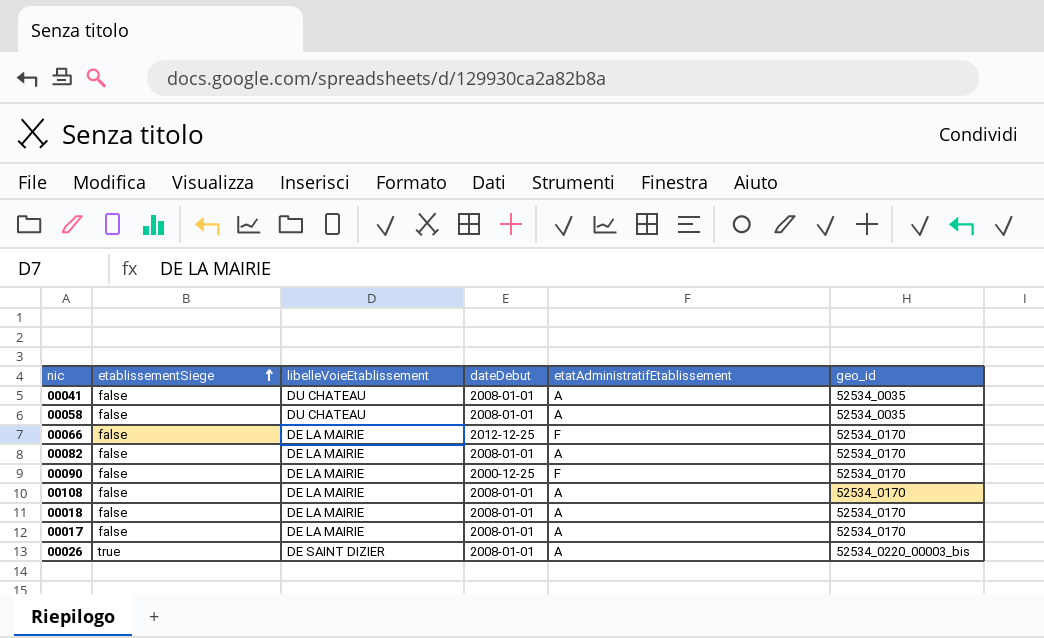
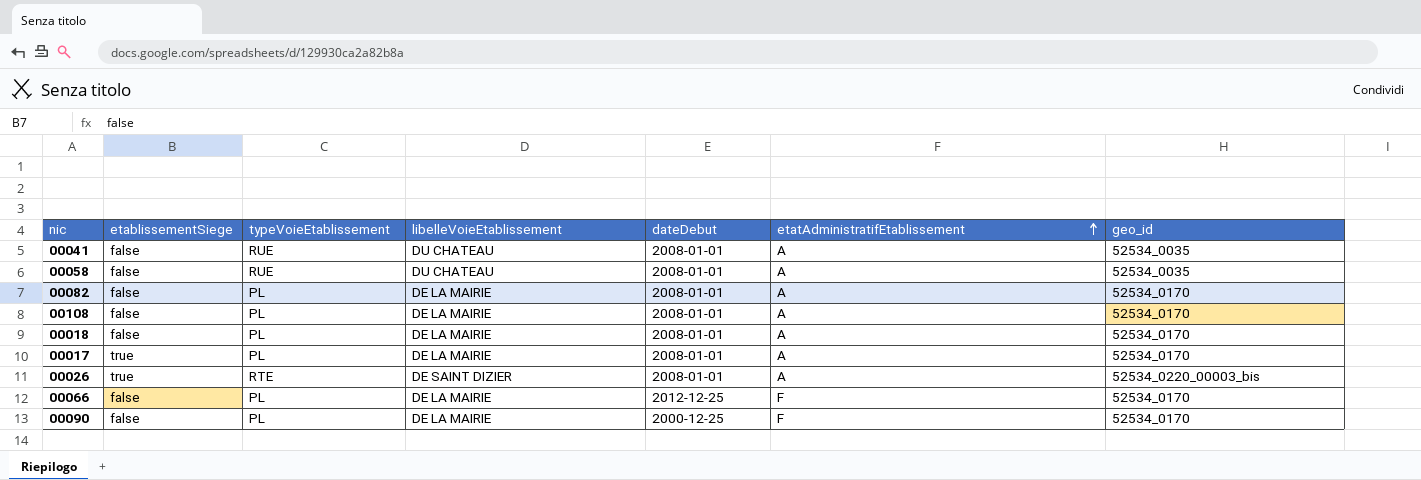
row order: etablissementSiege ascending -> etatAdministratifEtablissement ascending
column typeVoieEtablissement | position: none -> 3
00017 | etablissementSiege: false -> true

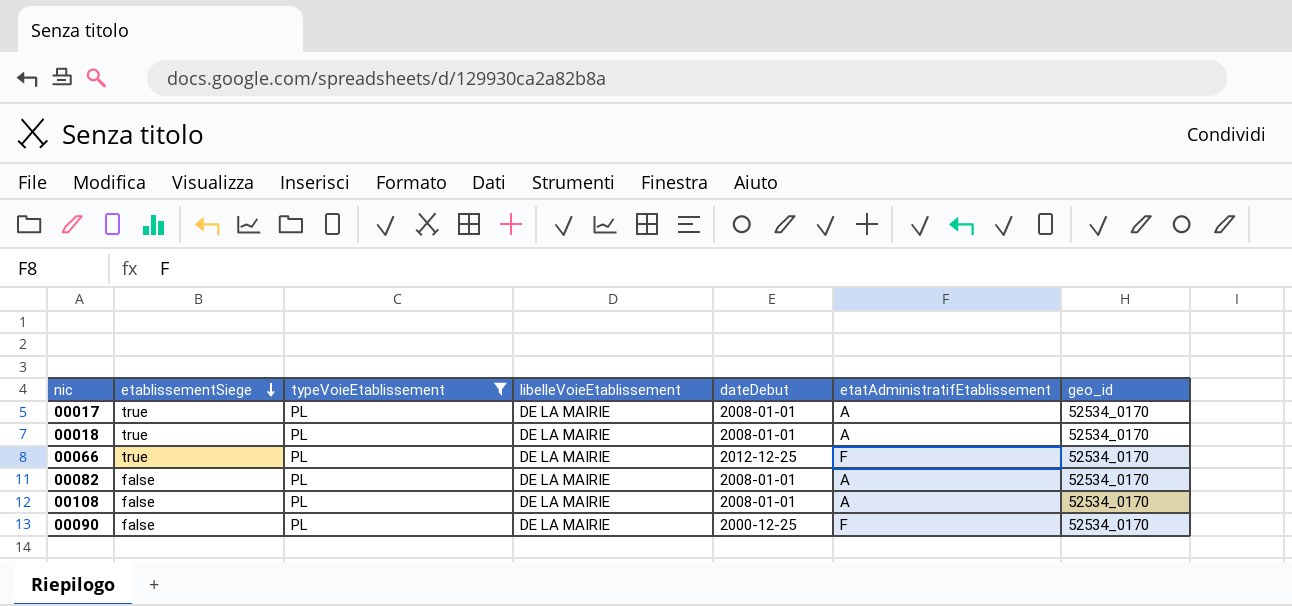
filter: none -> typeVoieEtablissement = PL
row order: etatAdministratifEtablissement ascending -> etablissementSiege descending
00018 | etablissementSiege: false -> true
00066 | etablissementSiege: false -> true

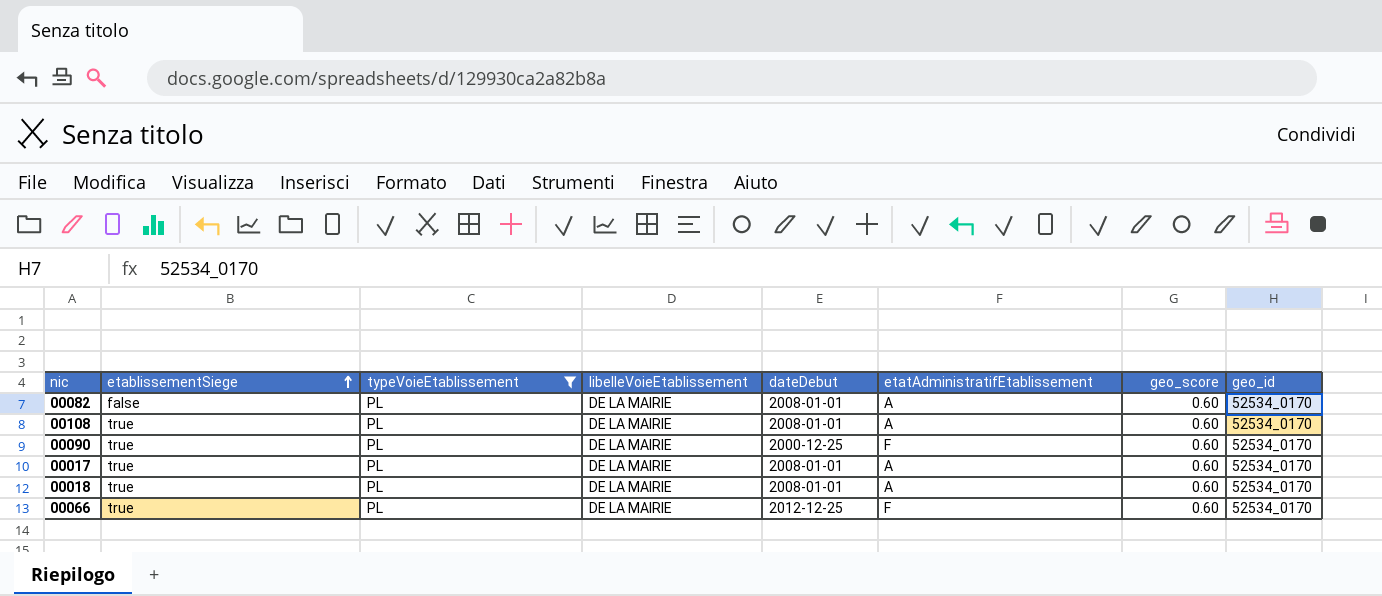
row order: etablissementSiege descending -> etablissementSiege ascending
column geo_score | position: none -> 7
00108 | etablissementSiege: false -> true
00090 | etablissementSiege: false -> true

